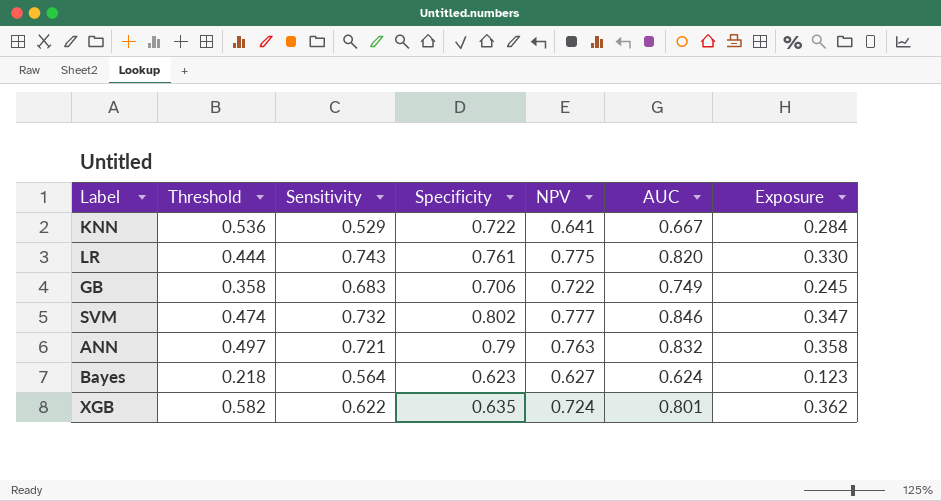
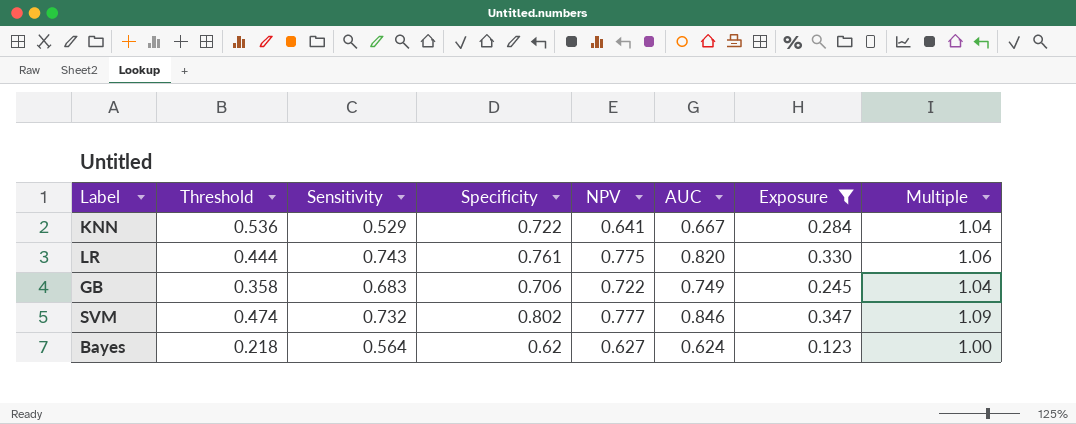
filter: none -> Exposure <= 0.347
column Multiple | formula: none -> [AUC] / [NPV]
Bayes | Specificity: 0.623 -> 0.62

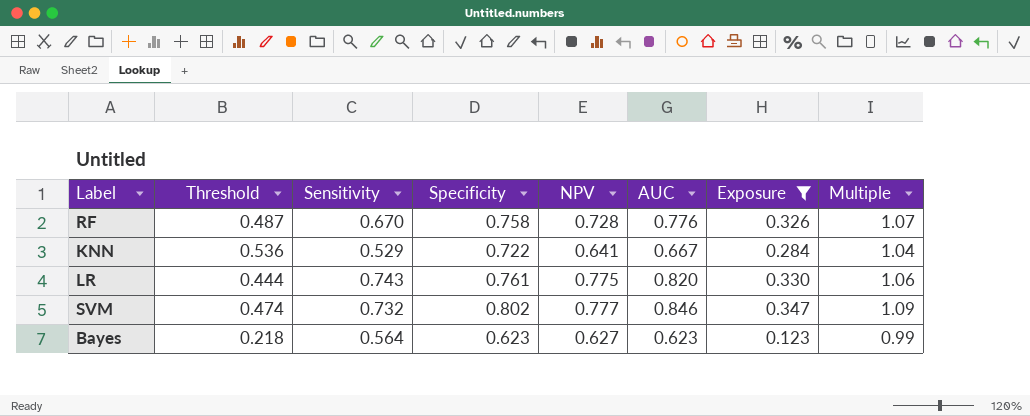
row GB: 0.358 | 0.683 | 0.706 | 0.722 | 0.749 | 0.245 | 1.04 -> none
row RF: none -> 0.487 | 0.670 | 0.758 | 0.728 | 0.776 | 0.326 | 1.07
Bayes | Specificity: 0.62 -> 0.623
Bayes | AUC: 0.624 -> 0.623
Bayes | Multiple: 1.00 -> 0.99

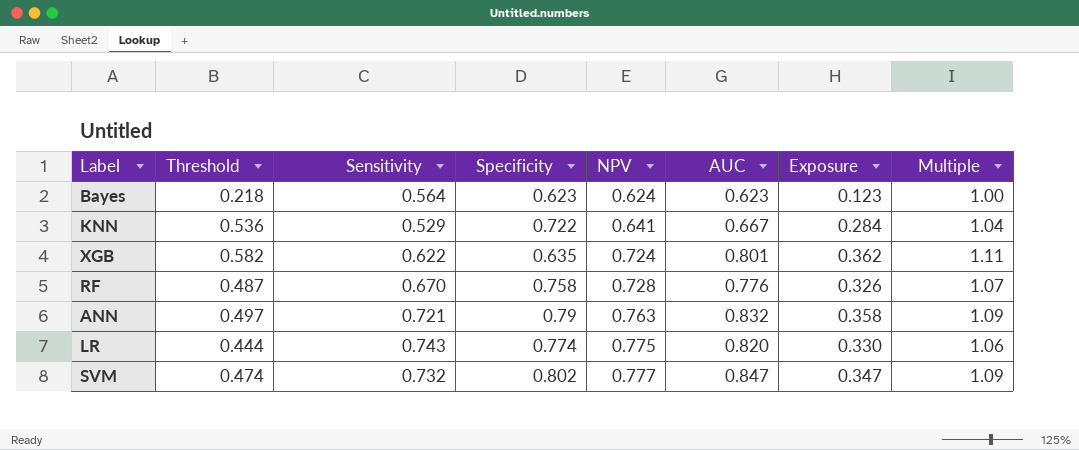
filter: Exposure <= 0.347 -> none
row order: none -> NPV ascending
Bayes | NPV: 0.627 -> 0.624
Bayes | Multiple: 0.99 -> 1.00
LR | Specificity: 0.761 -> 0.774
SVM | AUC: 0.846 -> 0.847

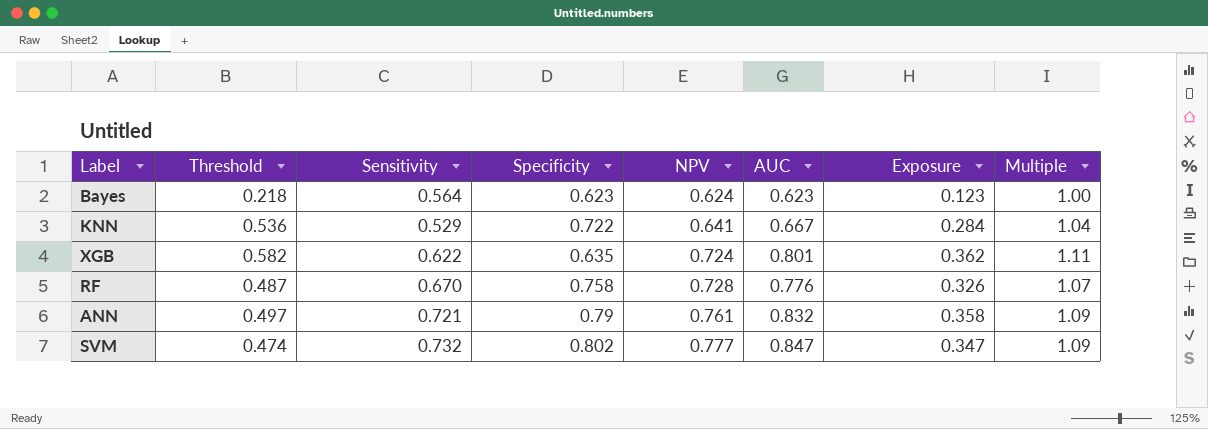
row LR: 0.444 | 0.743 | 0.774 | 0.775 | 0.820 | 0.330 | 1.06 -> none
ANN | NPV: 0.763 -> 0.761

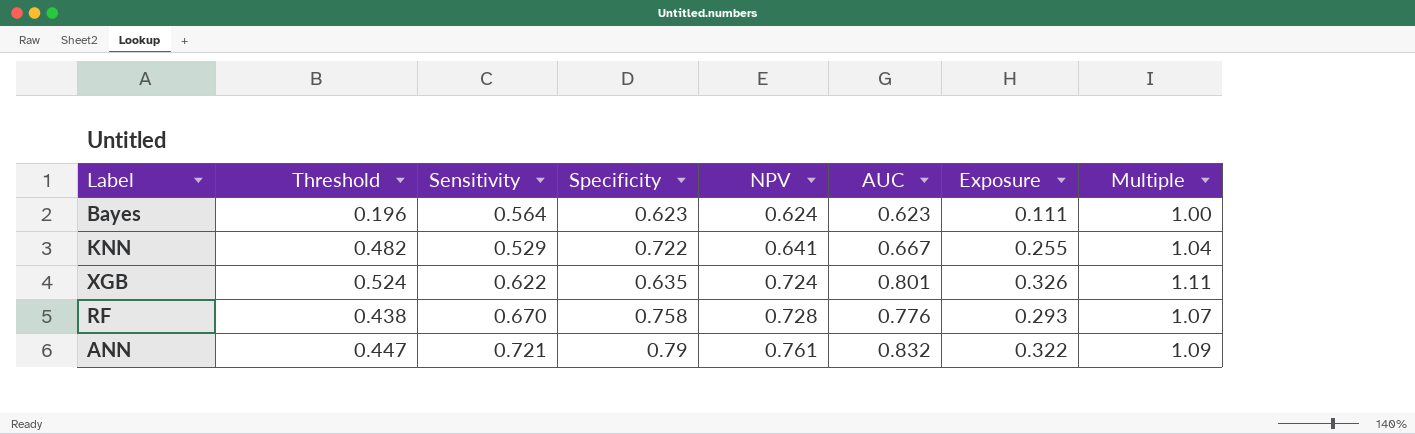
row SVM: 0.474 | 0.732 | 0.802 | 0.777 | 0.847 | 0.347 | 1.09 -> none
Bayes | Threshold: 0.218 -> 0.196
Bayes | Exposure: 0.123 -> 0.111
KNN | Threshold: 0.536 -> 0.482
KNN | Exposure: 0.284 -> 0.255
XGB | Threshold: 0.582 -> 0.524
XGB | Exposure: 0.362 -> 0.326
RF | Threshold: 0.487 -> 0.438
RF | Exposure: 0.326 -> 0.293
ANN | Threshold: 0.497 -> 0.447
ANN | Exposure: 0.358 -> 0.322

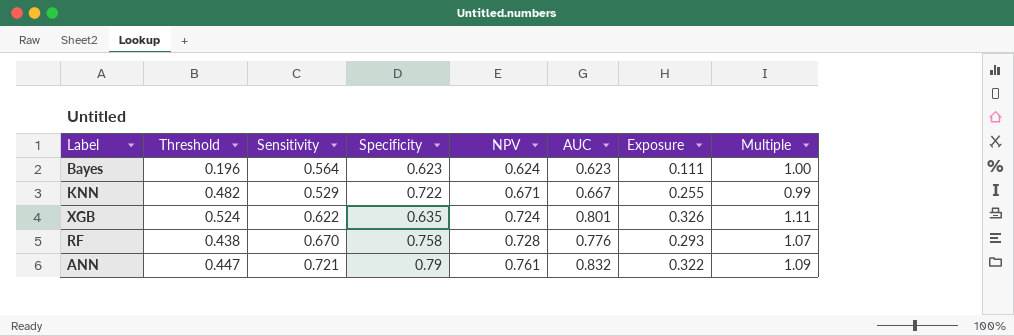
KNN | NPV: 0.641 -> 0.671
KNN | Multiple: 1.04 -> 0.99

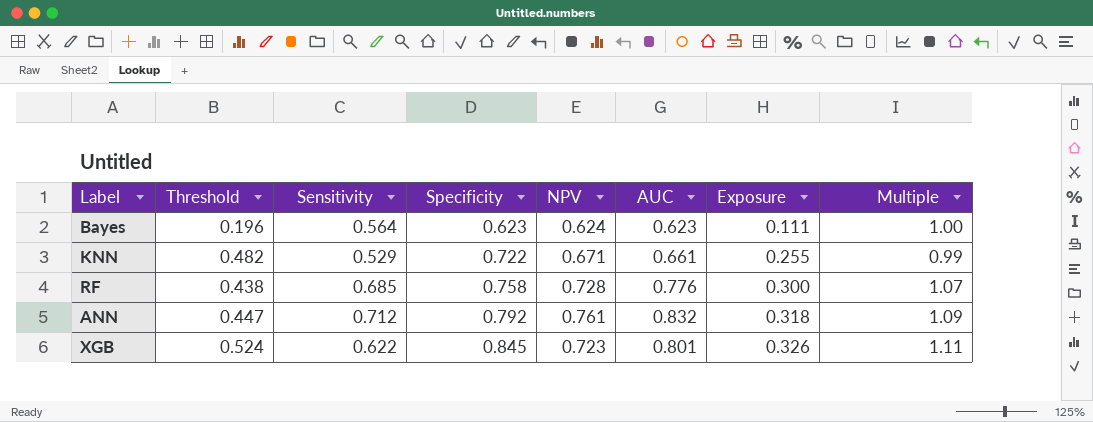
row order: NPV ascending -> Specificity ascending
KNN | AUC: 0.667 -> 0.661
RF | Sensitivity: 0.670 -> 0.685
RF | Exposure: 0.293 -> 0.300
ANN | Sensitivity: 0.721 -> 0.712
ANN | Specificity: 0.79 -> 0.792
ANN | Exposure: 0.322 -> 0.318
XGB | Specificity: 0.635 -> 0.845
XGB | NPV: 0.724 -> 0.723

